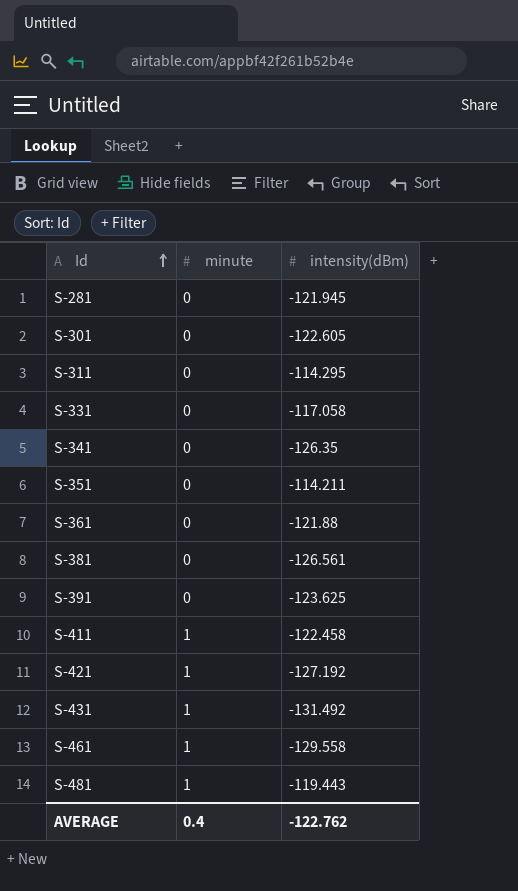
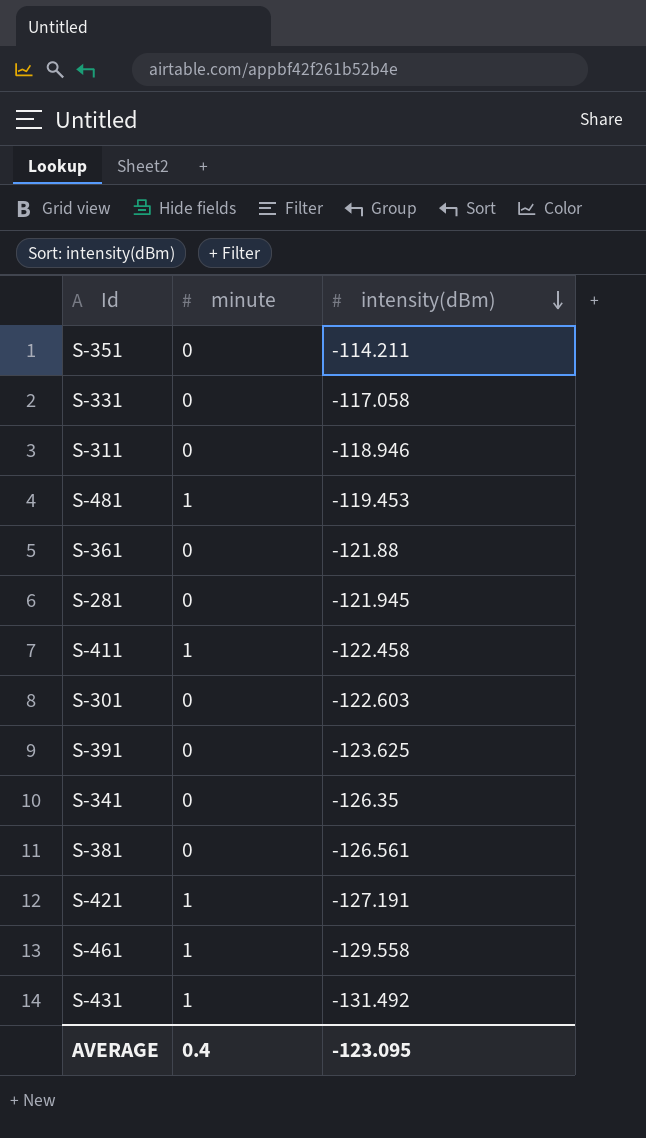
row order: Id ascending -> intensity(dBm) descending
S-311 | intensity(dBm): -114.295 -> -118.946
S-481 | intensity(dBm): -119.443 -> -119.453
S-301 | intensity(dBm): -122.605 -> -122.603
S-421 | intensity(dBm): -127.192 -> -127.191
AVERAGE | intensity(dBm): -122.762 -> -123.095

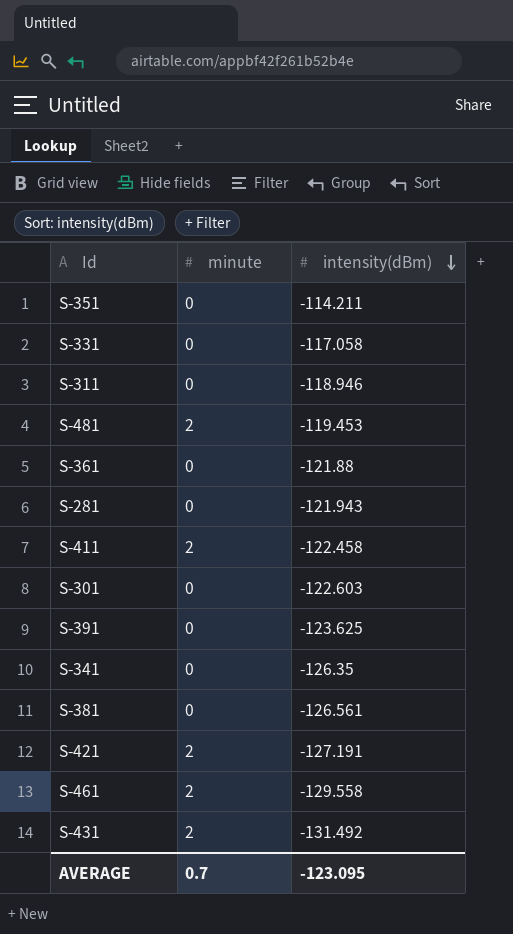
S-481 | minute: 1 -> 2
S-281 | intensity(dBm): -121.945 -> -121.943
S-411 | minute: 1 -> 2
S-421 | minute: 1 -> 2
S-461 | minute: 1 -> 2
S-431 | minute: 1 -> 2
AVERAGE | minute: 0.4 -> 0.7

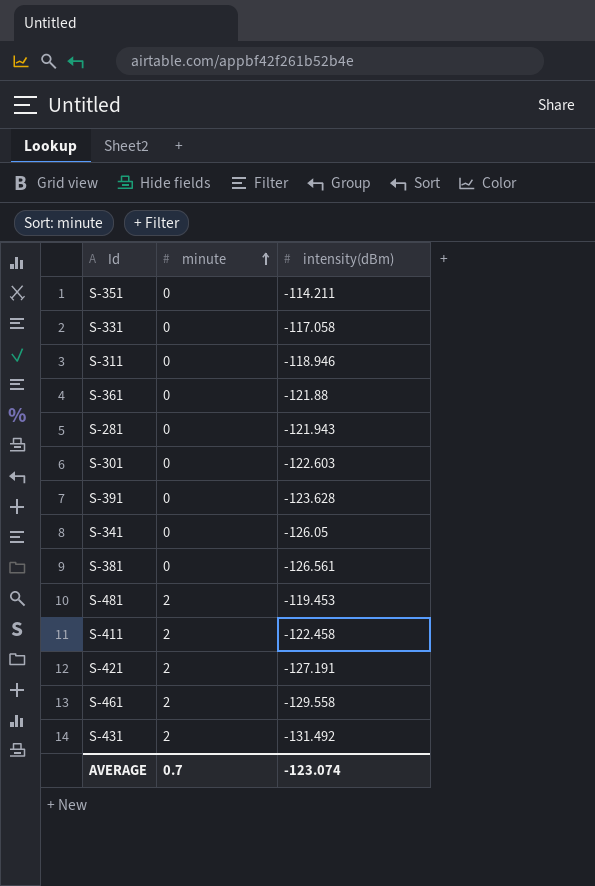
row order: intensity(dBm) descending -> minute ascending
S-391 | intensity(dBm): -123.625 -> -123.628
S-341 | intensity(dBm): -126.35 -> -126.05
AVERAGE | intensity(dBm): -123.095 -> -123.074

